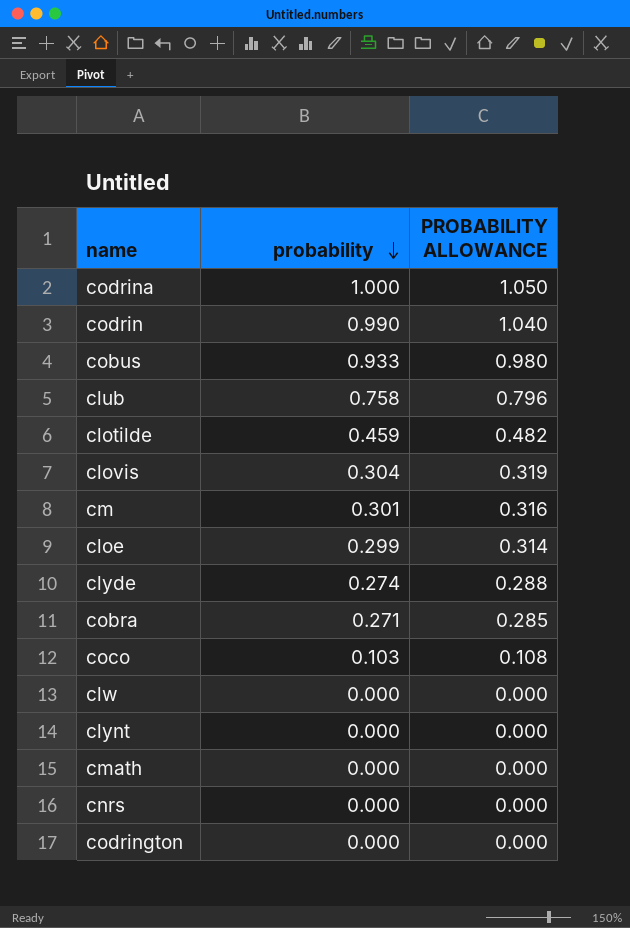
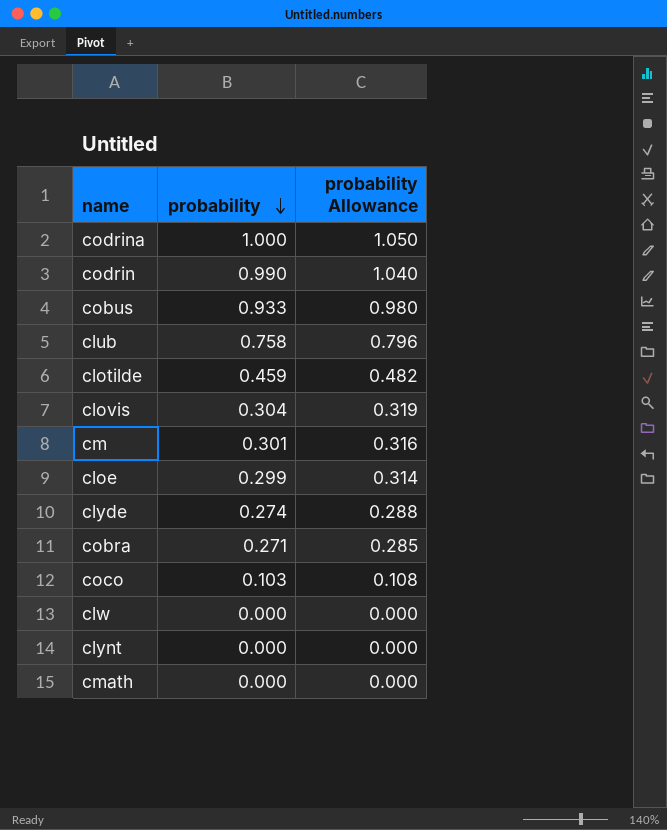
column name: PROBABILITY ALLOWANCE -> probability Allowance
row cnrs: 0.000 | 0.000 -> none
row codrington: 0.000 | 0.000 -> none

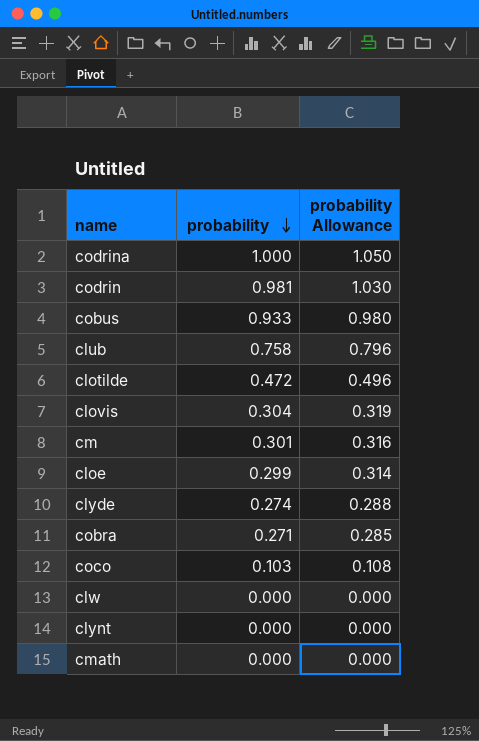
codrin | probability: 0.990 -> 0.981
codrin | probability Allowance: 1.040 -> 1.030
clotilde | probability: 0.459 -> 0.472
clotilde | probability Allowance: 0.482 -> 0.496

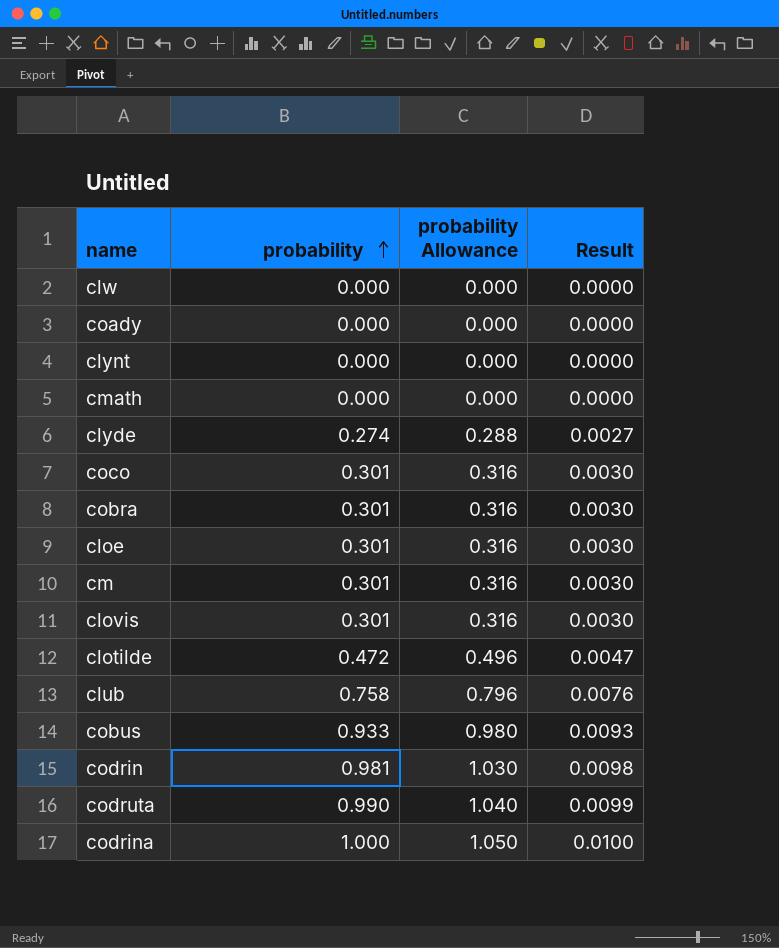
row order: probability descending -> probability ascending
column Result | formula: none -> [probability] * 0.01
row coady: none -> 0.000 | 0.000 | 0.0000
coco | probability: 0.103 -> 0.301
coco | probability Allowance: 0.108 -> 0.316
cobra | probability: 0.271 -> 0.301
cobra | probability Allowance: 0.285 -> 0.316
cloe | probability: 0.299 -> 0.301
cloe | probability Allowance: 0.314 -> 0.316
clovis | probability: 0.304 -> 0.301
clovis | probability Allowance: 0.319 -> 0.316
row codruta: none -> 0.990 | 1.040 | 0.0099

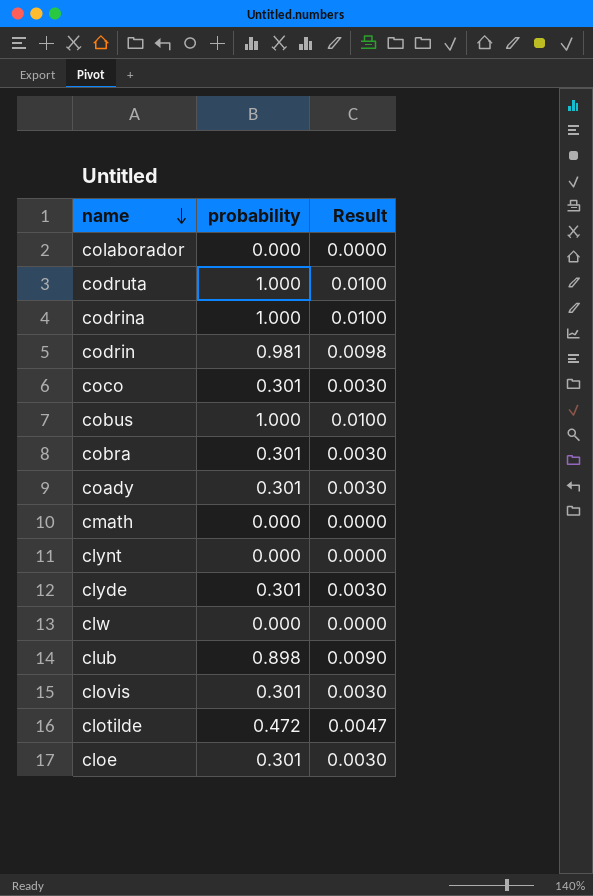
row order: probability ascending -> name descending
column probability Allowance | formula: [probability] * 1.05 -> none
row cm: 0.301 | 0.316 | 0.0030 -> none
row colaborador: none -> 0.000 | 0.0000
codruta | probability: 0.990 -> 1.000
codruta | Result: 0.0099 -> 0.0100
cobus | probability: 0.933 -> 1.000
cobus | Result: 0.0093 -> 0.0100
coady | probability: 0.000 -> 0.301
coady | Result: 0.0000 -> 0.0030
clyde | probability: 0.274 -> 0.301
clyde | Result: 0.0027 -> 0.0030
club | probability: 0.758 -> 0.898
club | Result: 0.0076 -> 0.0090

